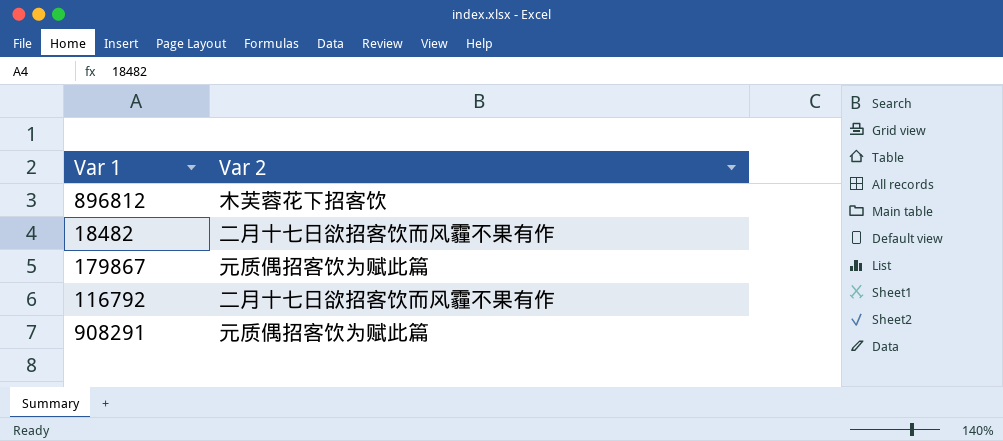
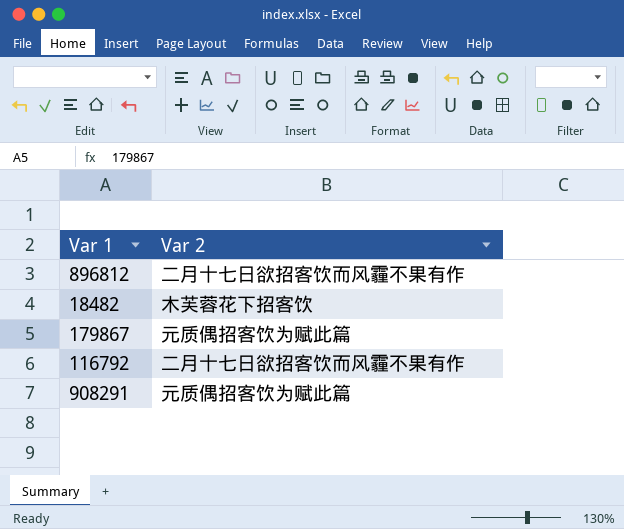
896812 | Var 2: 木芙蓉花下招客饮 -> 二月十七日欲招客饮而风霾不果有作
18482 | Var 2: 二月十七日欲招客饮而风霾不果有作 -> 木芙蓉花下招客饮

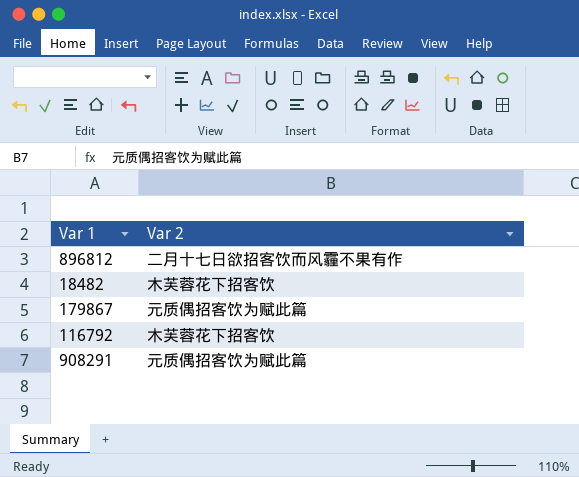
116792 | Var 2: 二月十七日欲招客饮而风霾不果有作 -> 木芙蓉花下招客饮

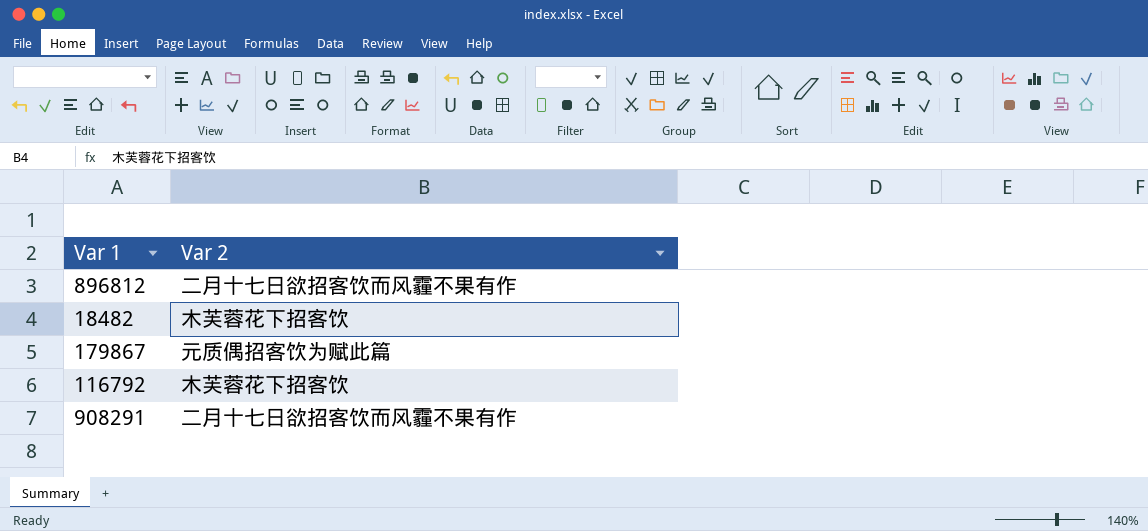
908291 | Var 2: 元质偶招客饮为赋此篇 -> 二月十七日欲招客饮而风霾不果有作

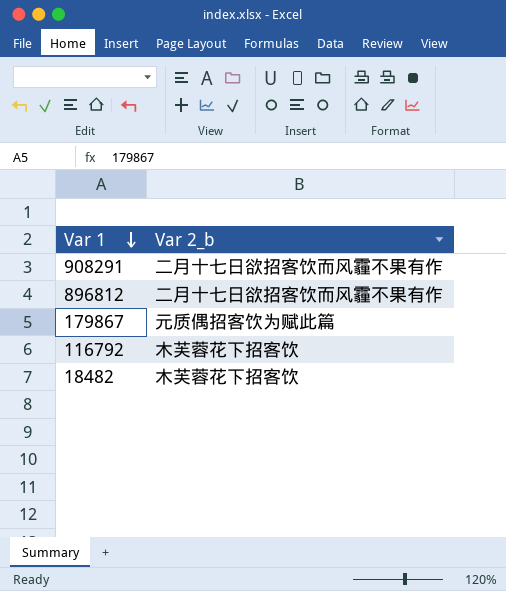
row order: none -> Var 1 descending
column name: Var 2 -> Var 2_b

